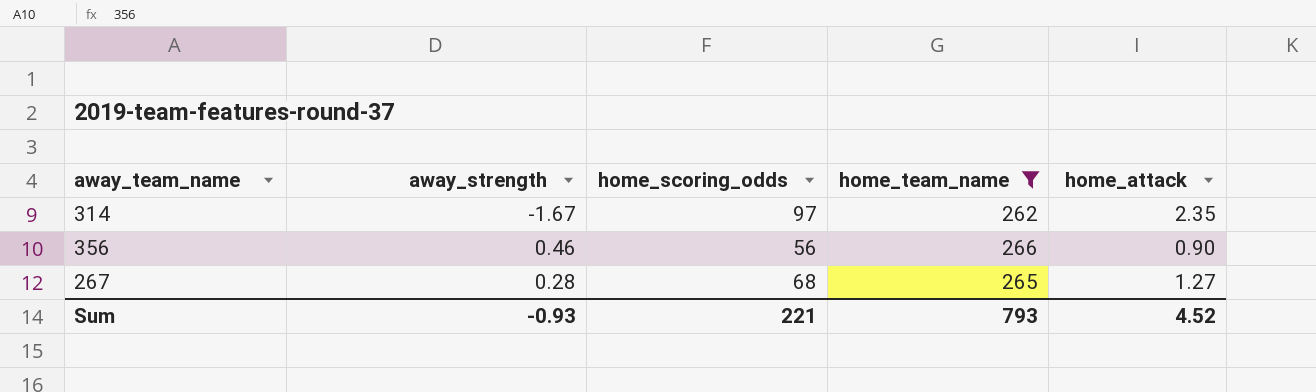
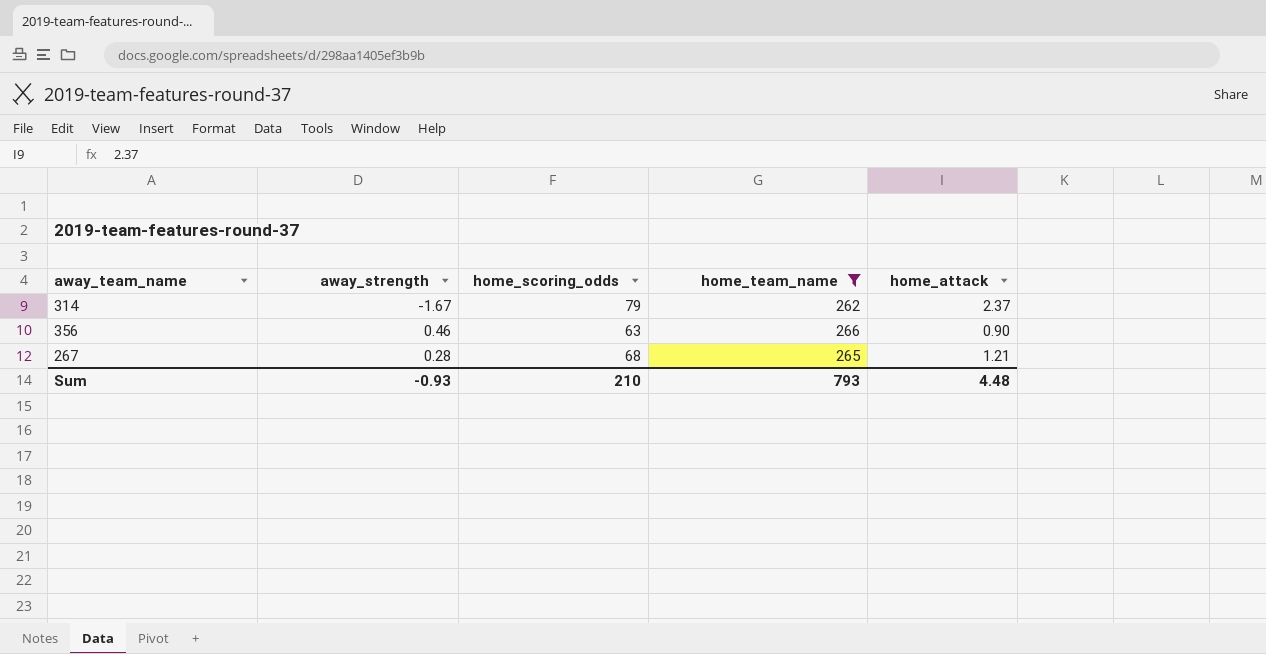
314 | home_scoring_odds: 97 -> 79
314 | home_attack: 2.35 -> 2.37
356 | home_scoring_odds: 56 -> 63
267 | home_attack: 1.27 -> 1.21
Sum | home_scoring_odds: 221 -> 210
Sum | home_attack: 4.52 -> 4.48

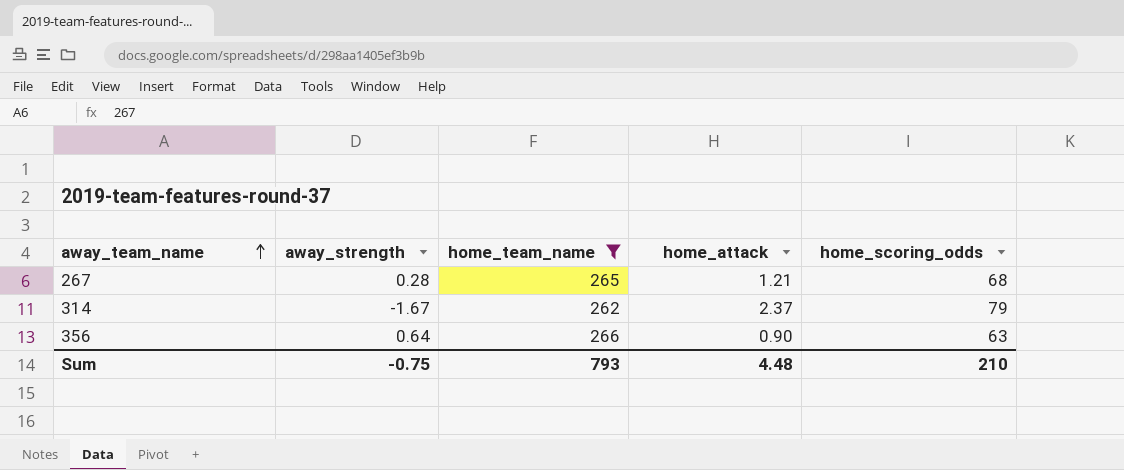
row order: none -> away_team_name ascending
column home_scoring_odds | position: 3 -> 5
356 | away_strength: 0.46 -> 0.64
Sum | away_strength: -0.93 -> -0.75

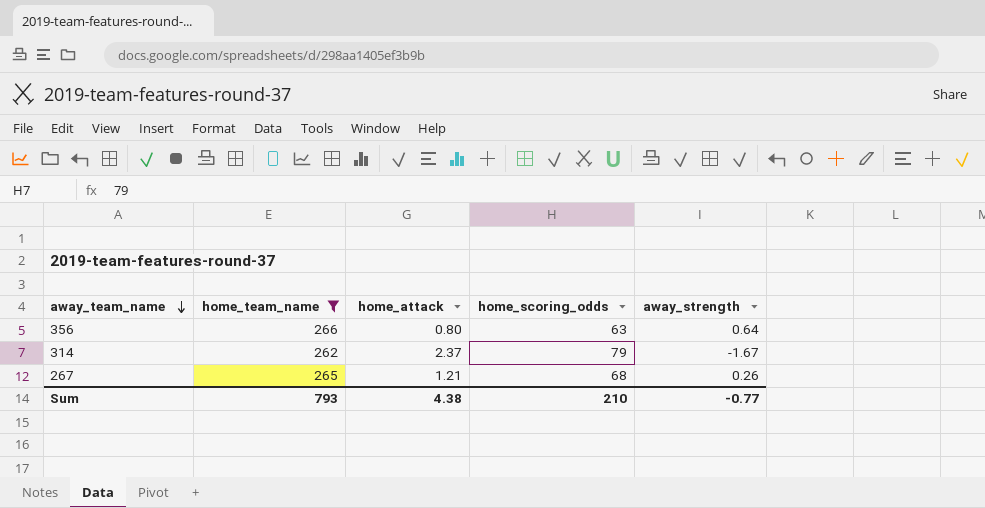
row order: away_team_name ascending -> away_team_name descending
column away_strength | position: 2 -> 5
356 | home_attack: 0.90 -> 0.80
267 | away_strength: 0.28 -> 0.26
Sum | home_attack: 4.48 -> 4.38
Sum | away_strength: -0.75 -> -0.77

